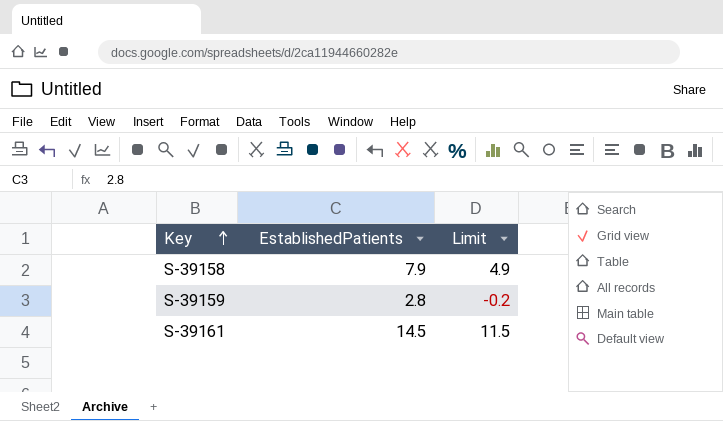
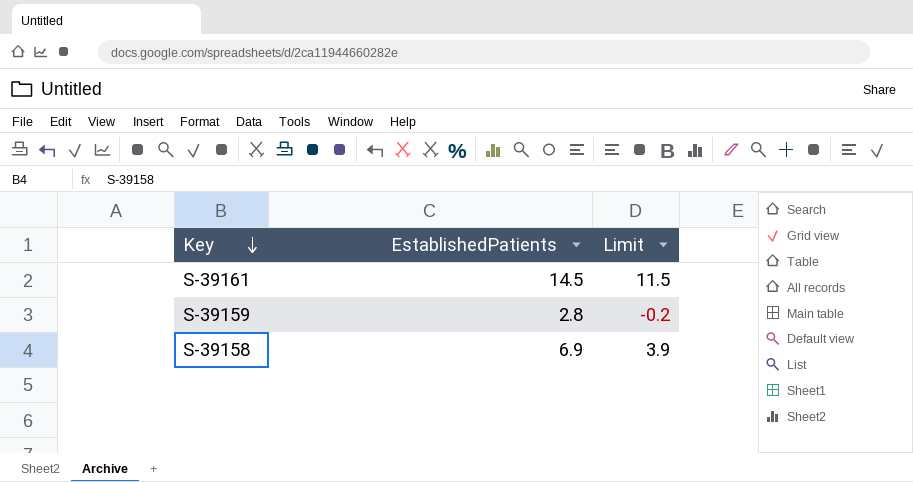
row order: Key ascending -> Key descending
S-39158 | EstablishedPatients: 7.9 -> 6.9
S-39158 | Limit: 4.9 -> 3.9

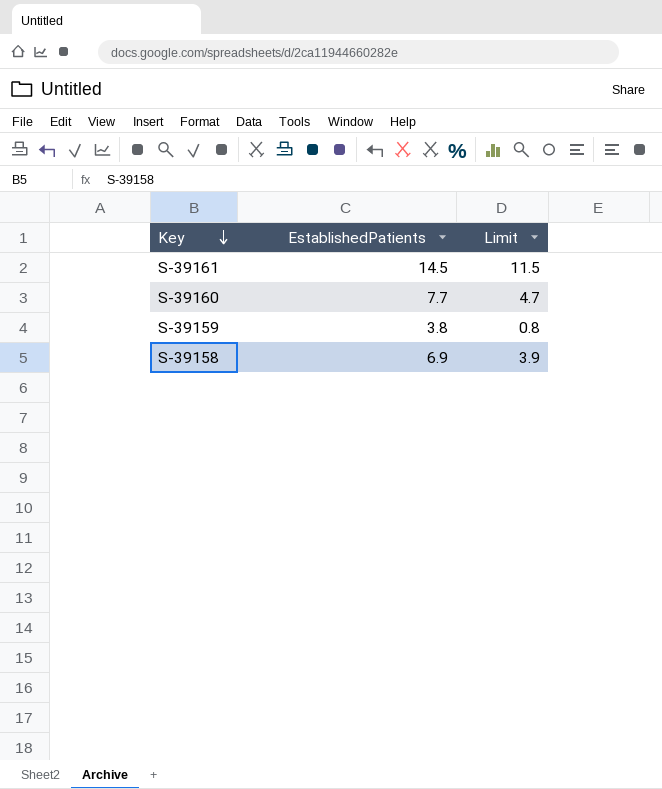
row S-39160: none -> 7.7 | 4.7
S-39159 | EstablishedPatients: 2.8 -> 3.8
S-39159 | Limit: -0.2 -> 0.8

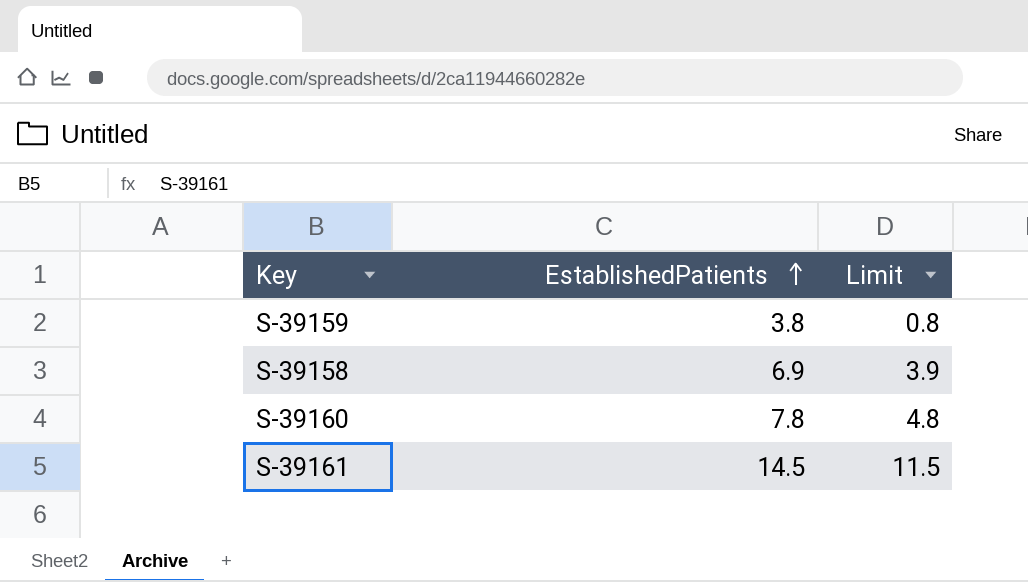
row order: Key descending -> EstablishedPatients ascending
S-39160 | EstablishedPatients: 7.7 -> 7.8
S-39160 | Limit: 4.7 -> 4.8

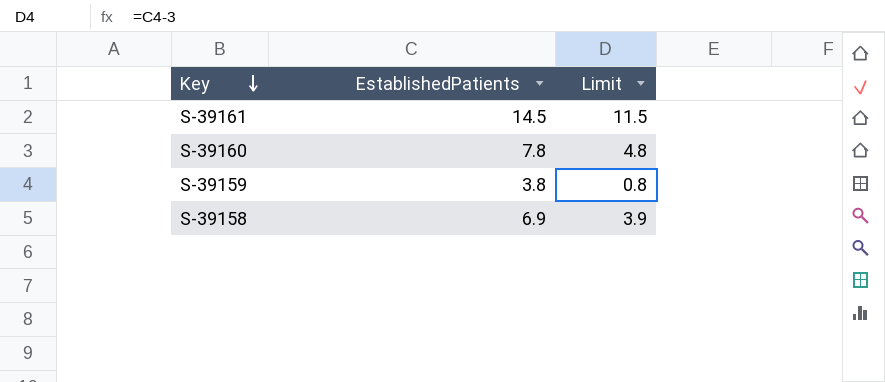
row order: EstablishedPatients ascending -> Key descending

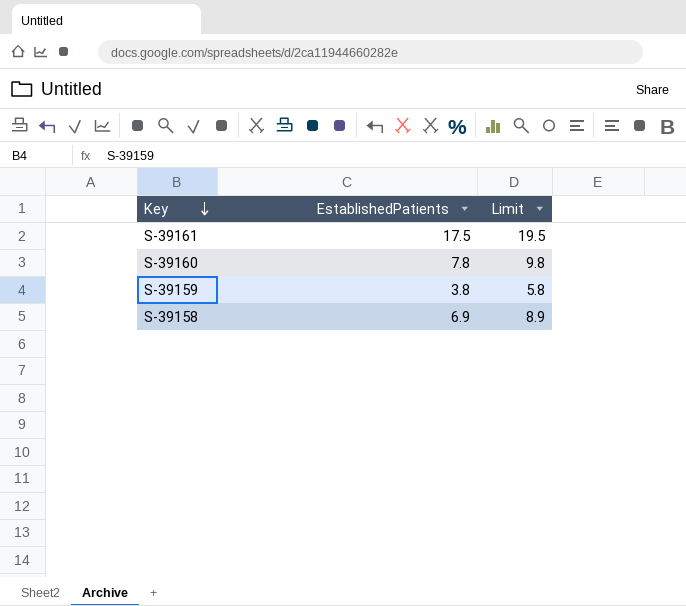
column Limit | formula: [EstablishedPatients] - 3 -> [EstablishedPatients] + 2
S-39161 | EstablishedPatients: 14.5 -> 17.5

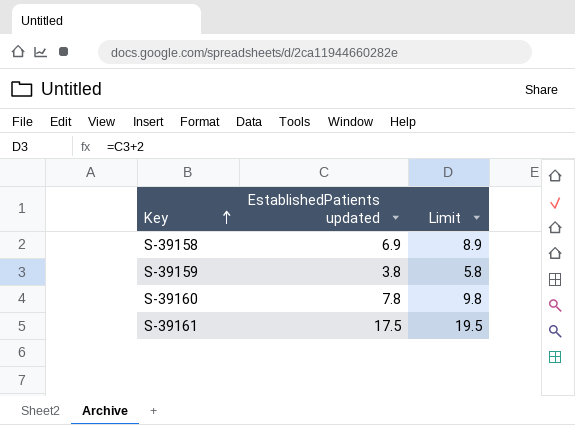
row order: Key descending -> Key ascending
column name: EstablishedPatients -> EstablishedPatients updated

